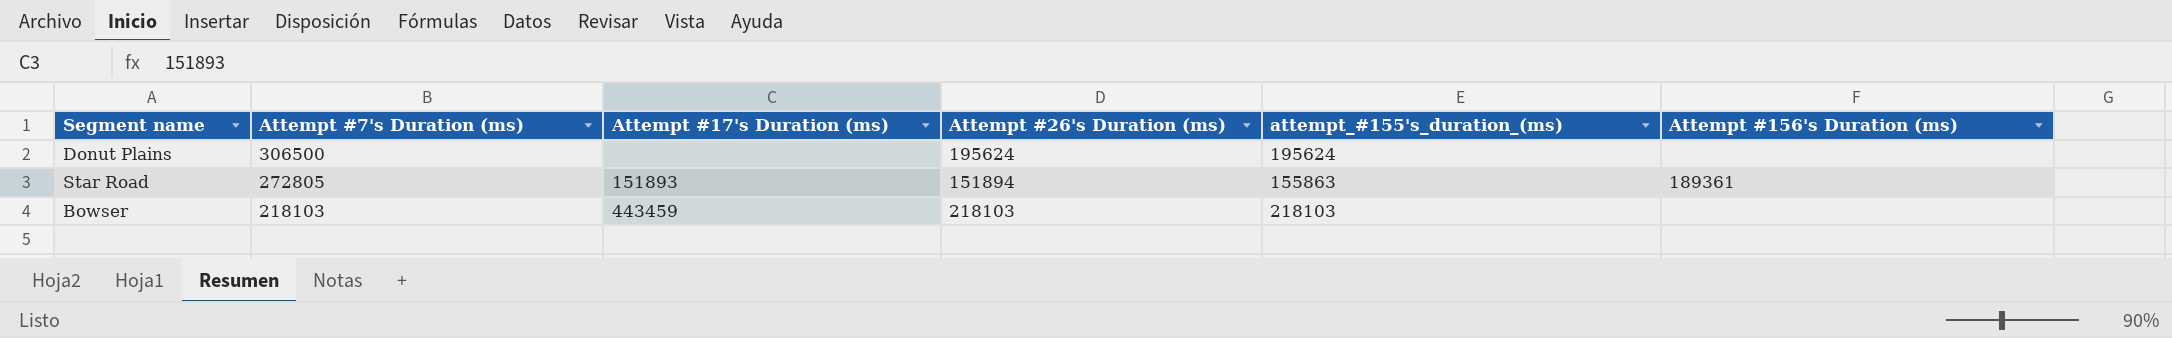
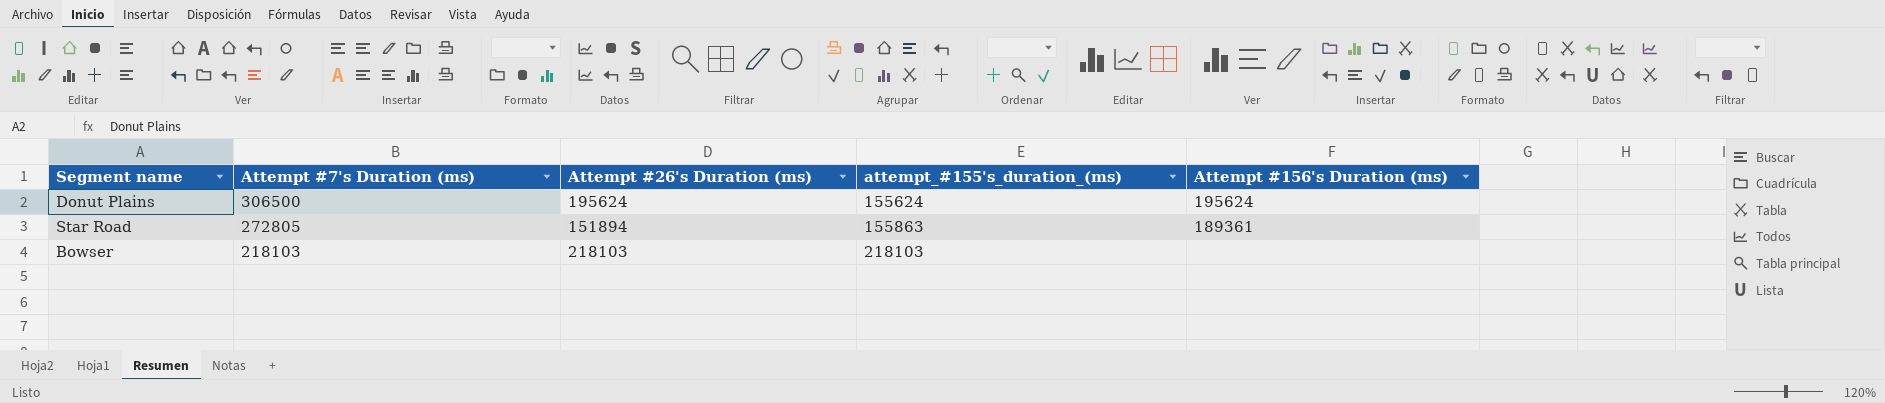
column Attempt #17's Duration (ms) | position: 3 -> none
Donut Plains | attempt_#155's_duration_(ms): 195624 -> 155624
Donut Plains | Attempt #156's Duration (ms): none -> 195624

